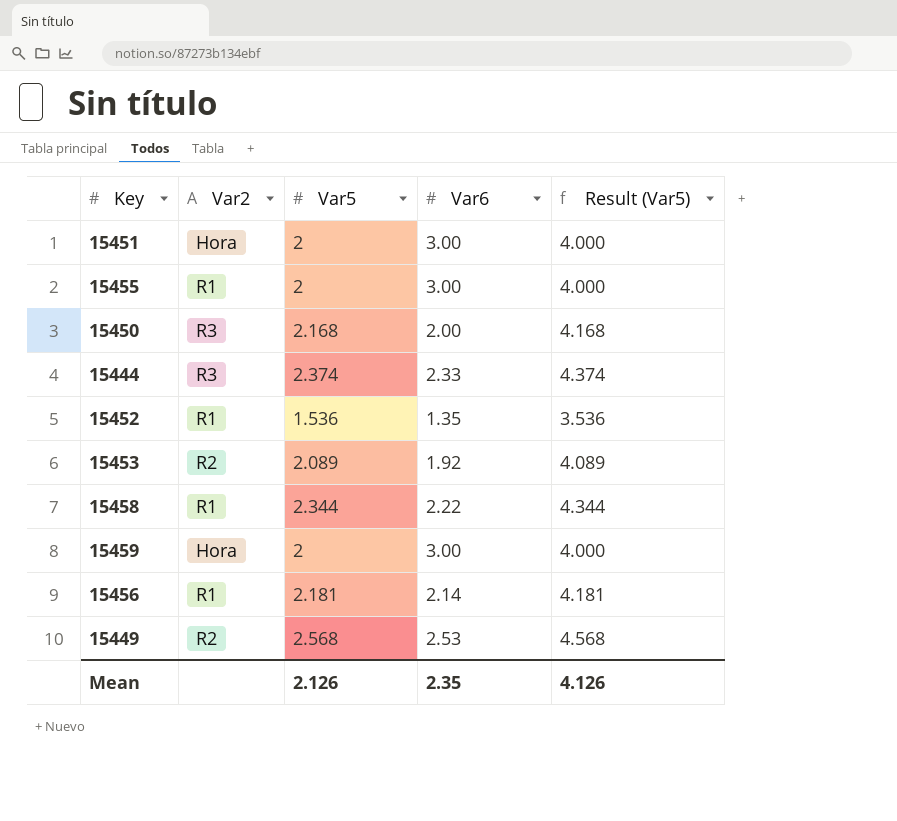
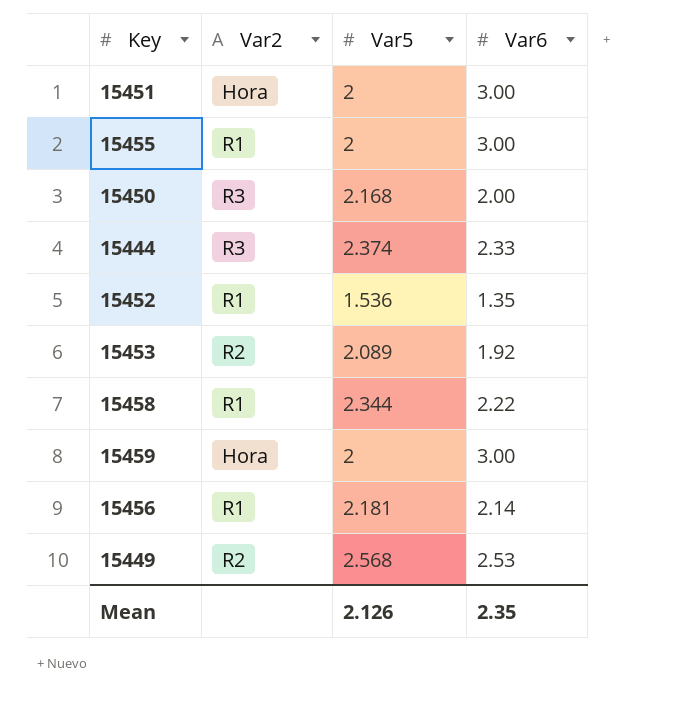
column Result (Var5) | formula: [Var5] + 2 -> none

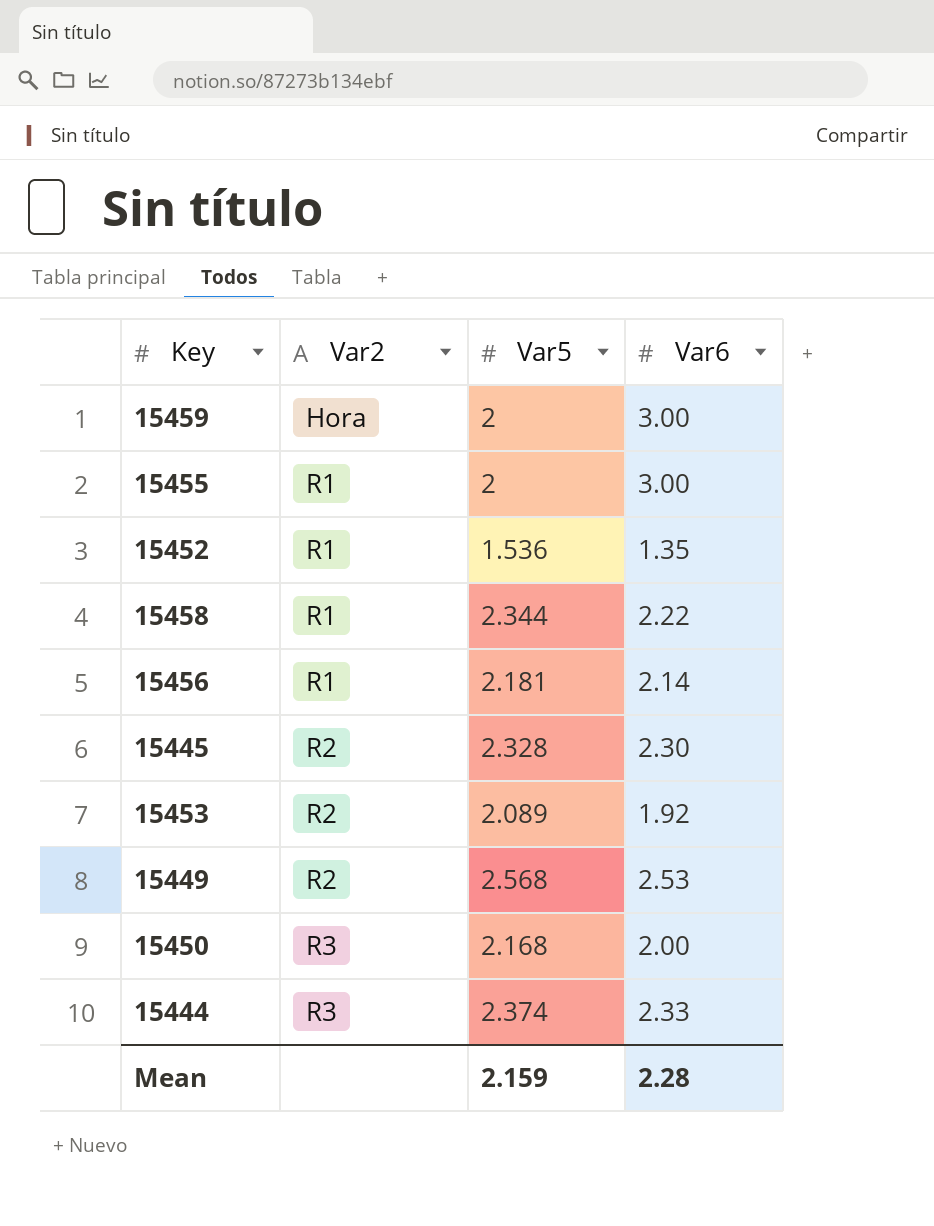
row order: none -> Var2 ascending
row 15451: Hora | 2 | 3.00 -> none
row 15445: none -> R2 | 2.328 | 2.30
Mean | Var5: 2.126 -> 2.159
Mean | Var6: 2.35 -> 2.28

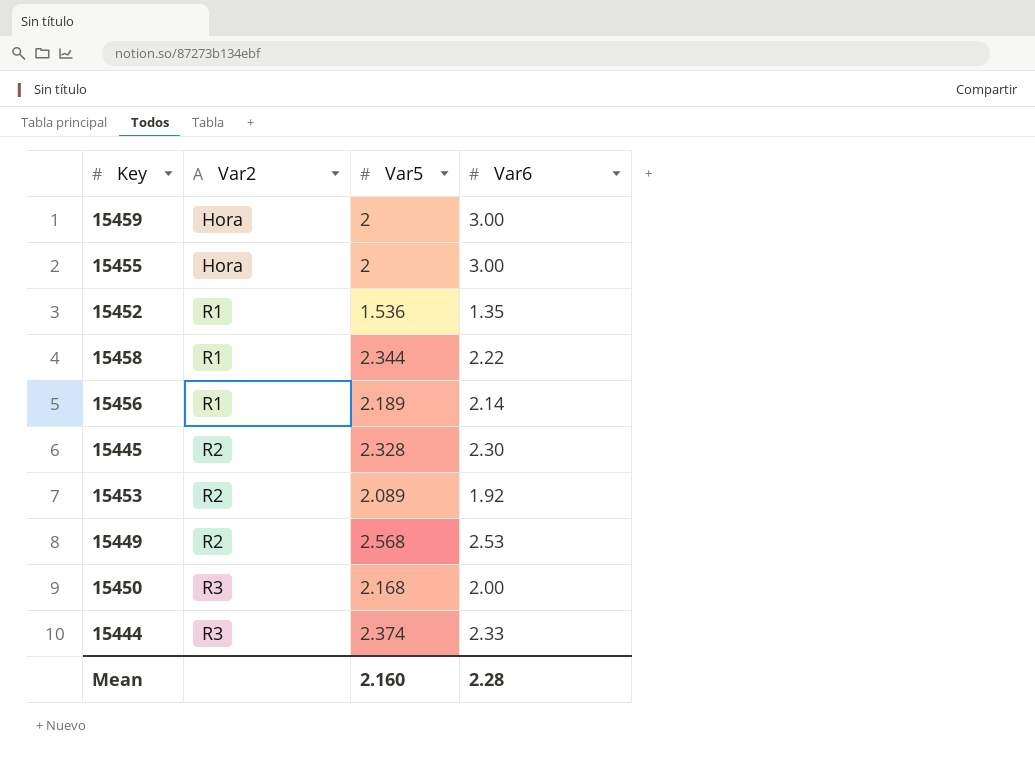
15455 | Var2: R1 -> Hora
15456 | Var5: 2.181 -> 2.189
Mean | Var5: 2.159 -> 2.160

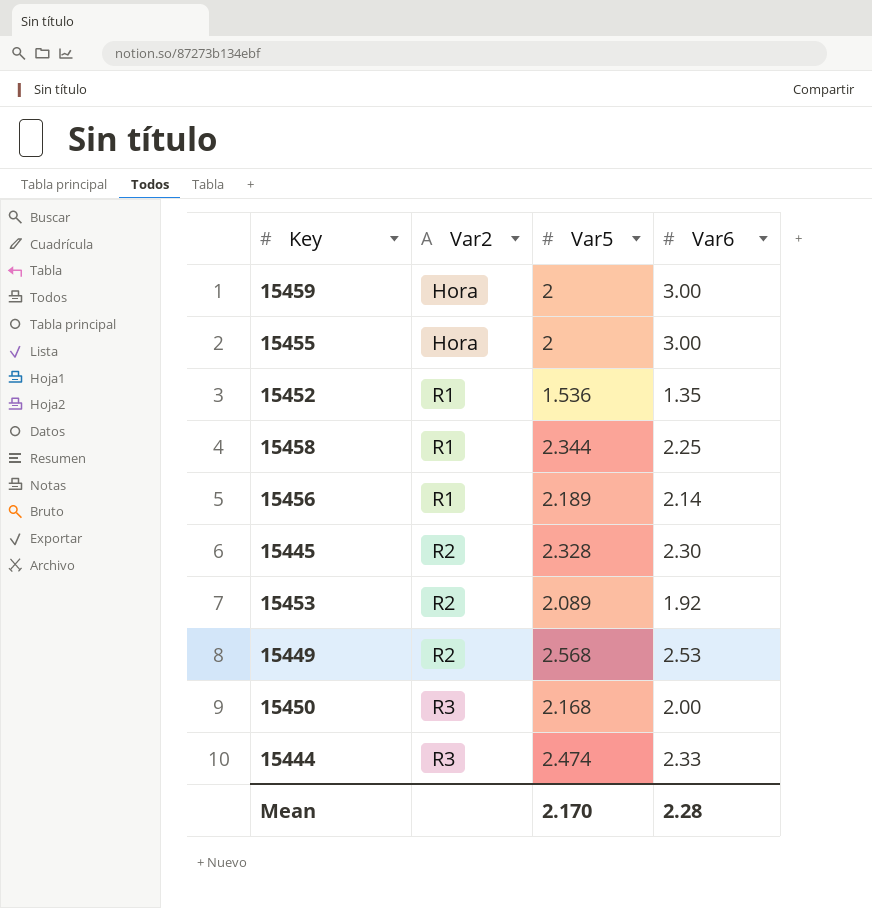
15458 | Var6: 2.22 -> 2.25
15444 | Var5: 2.374 -> 2.474
Mean | Var5: 2.160 -> 2.170

